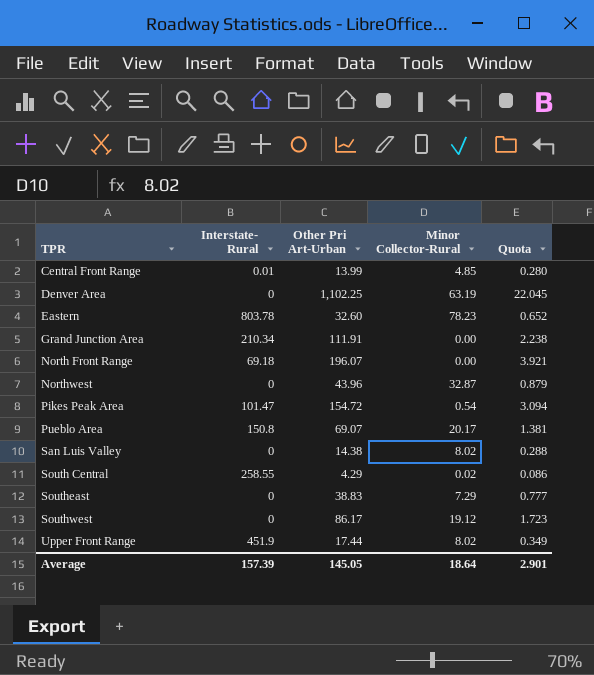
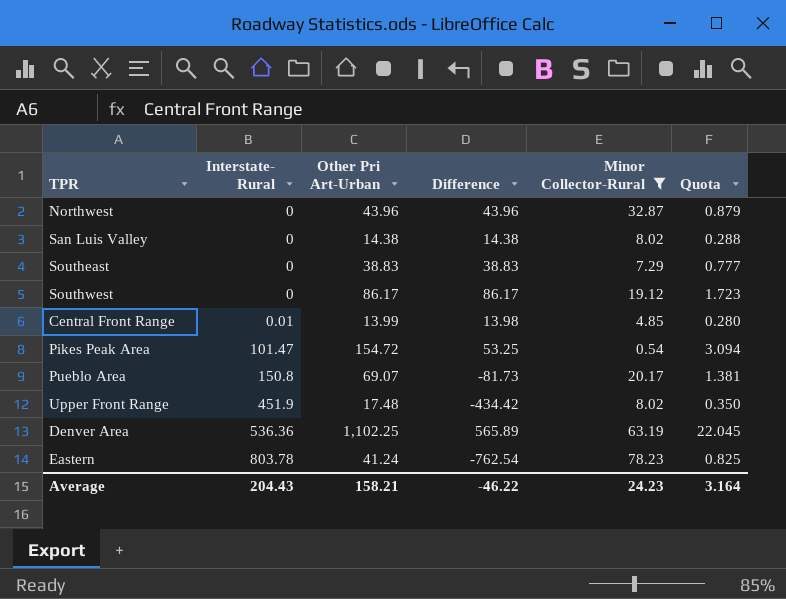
filter: none -> Minor Collector-Rural >= 0.54
row order: TPR ascending -> Interstate- Rural ascending
column Difference | formula: none -> [Other Pri Art-Urban] - [Interstate- Rural]
Upper Front Range | Other Pri Art-Urban: 17.44 -> 17.48
Upper Front Range | Quota: 0.349 -> 0.350
Denver Area | Interstate- Rural: 0 -> 536.36
Eastern | Other Pri Art-Urban: 32.60 -> 41.24
Eastern | Quota: 0.652 -> 0.825
Average | Interstate- Rural: 157.39 -> 204.43
Average | Other Pri Art-Urban: 145.05 -> 158.21
Average | Minor Collector-Rural: 18.64 -> 24.23
Average | Quota: 2.901 -> 3.164

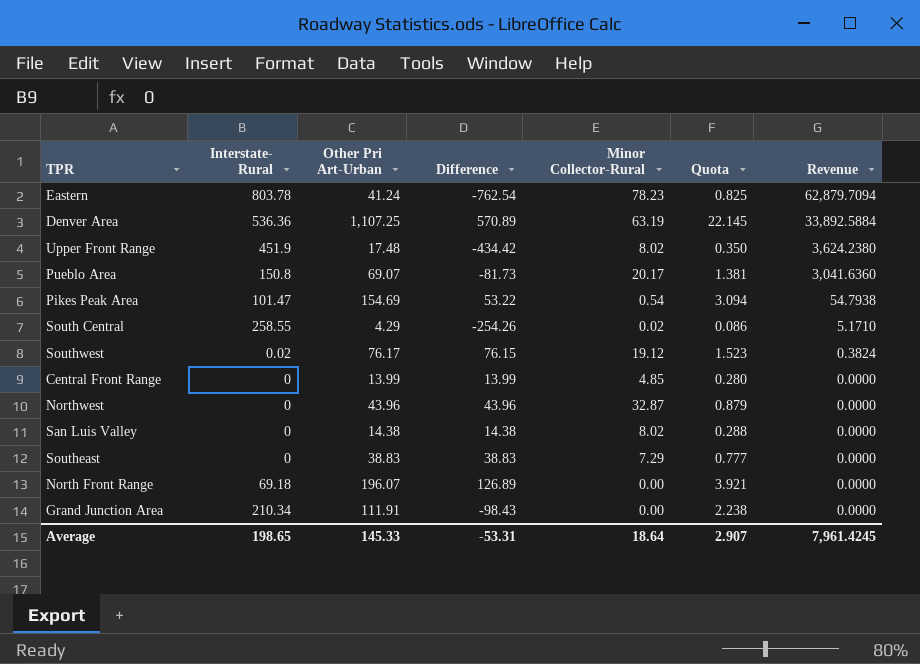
filter: Minor Collector-Rural >= 0.54 -> none
row order: Interstate- Rural ascending -> Revenue descending
column Revenue | formula: none -> [Interstate- Rural] * [Minor Collector-Rural]
Denver Area | Other Pri Art-Urban: 1,102.25 -> 1,107.25
Denver Area | Difference: 565.89 -> 570.89
Denver Area | Quota: 22.045 -> 22.145
Pikes Peak Area | Other Pri Art-Urban: 154.72 -> 154.69
Pikes Peak Area | Difference: 53.25 -> 53.22
Southwest | Interstate- Rural: 0 -> 0.02
Southwest | Other Pri Art-Urban: 86.17 -> 76.17
Southwest | Difference: 86.17 -> 76.15
Southwest | Quota: 1.723 -> 1.523
Central Front Range | Interstate- Rural: 0.01 -> 0
Central Front Range | Difference: 13.98 -> 13.99
Average | Interstate- Rural: 204.43 -> 198.65
Average | Other Pri Art-Urban: 158.21 -> 145.33
Average | Difference: -46.22 -> -53.31
Average | Minor Collector-Rural: 24.23 -> 18.64
Average | Quota: 3.164 -> 2.907

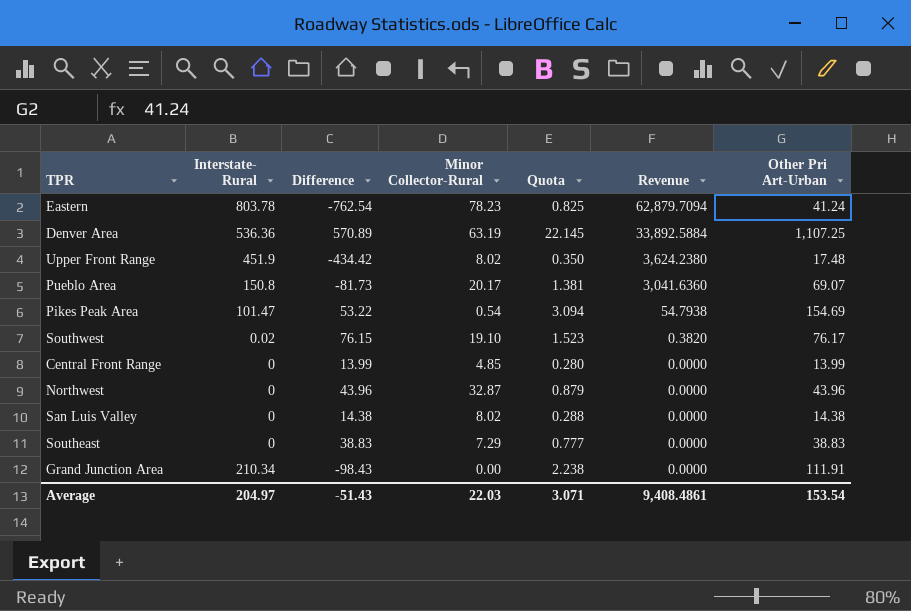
column Other Pri Art-Urban | position: 3 -> 7
row South Central: 258.55 | 4.29 | -254.26 | 0.02 | 0.086 | 5.1710 -> none
row North Front Range: 69.18 | 196.07 | 126.89 | 0.00 | 3.921 | 0.0000 -> none
Southwest | Minor Collector-Rural: 19.12 -> 19.10
Southwest | Revenue: 0.3824 -> 0.3820
Average | Interstate- Rural: 198.65 -> 204.97
Average | Difference: -53.31 -> -51.43
Average | Minor Collector-Rural: 18.64 -> 22.03
Average | Quota: 2.907 -> 3.071
Average | Revenue: 7,961.4245 -> 9,408.4861
Average | Other Pri Art-Urban: 145.33 -> 153.54

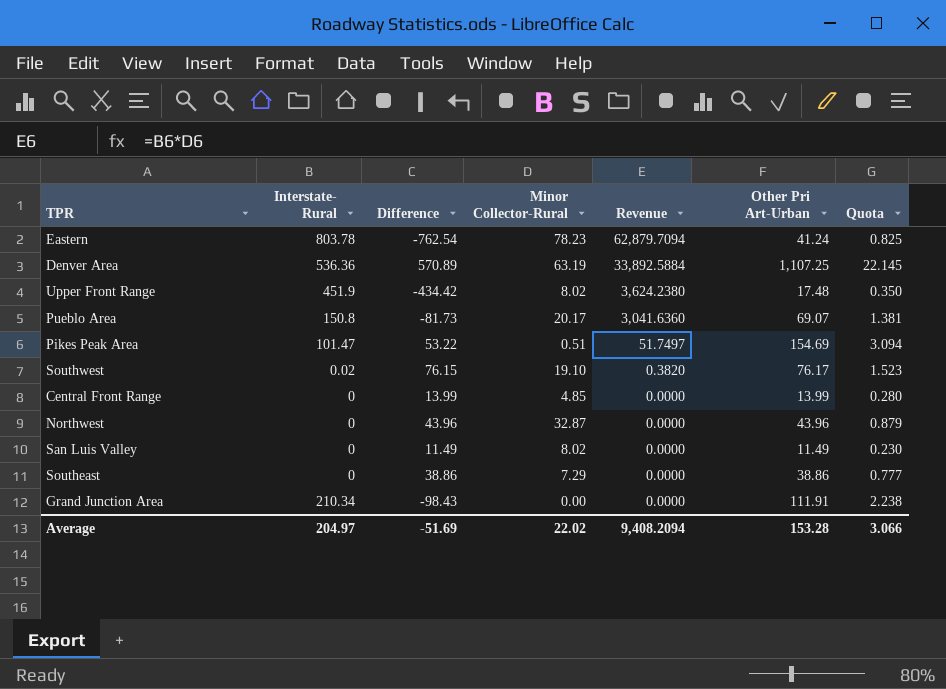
column Quota | position: 5 -> 7
Pikes Peak Area | Minor Collector-Rural: 0.54 -> 0.51
Pikes Peak Area | Revenue: 54.7938 -> 51.7497
San Luis Valley | Difference: 14.38 -> 11.49
San Luis Valley | Other Pri Art-Urban: 14.38 -> 11.49
San Luis Valley | Quota: 0.288 -> 0.230
Southeast | Difference: 38.83 -> 38.86
Southeast | Other Pri Art-Urban: 38.83 -> 38.86
Average | Difference: -51.43 -> -51.69
Average | Minor Collector-Rural: 22.03 -> 22.02
Average | Revenue: 9,408.4861 -> 9,408.2094
Average | Other Pri Art-Urban: 153.54 -> 153.28
Average | Quota: 3.071 -> 3.066

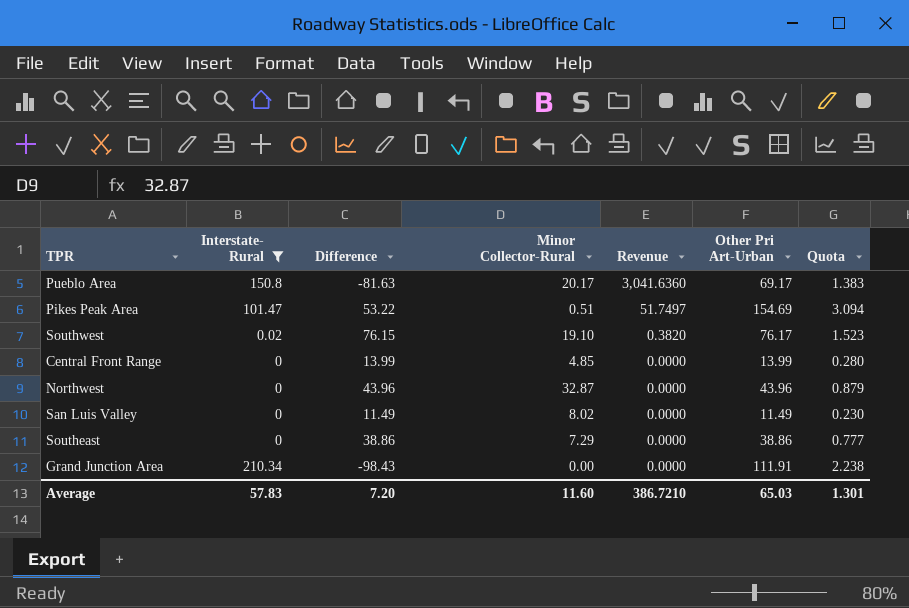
filter: none -> Interstate- Rural <= 210.34
Pueblo Area | Difference: -81.73 -> -81.63
Pueblo Area | Other Pri Art-Urban: 69.07 -> 69.17
Pueblo Area | Quota: 1.381 -> 1.383
Average | Interstate- Rural: 204.97 -> 57.83
Average | Difference: -51.69 -> 7.20
Average | Minor Collector-Rural: 22.02 -> 11.60
Average | Revenue: 9,408.2094 -> 386.7210
Average | Other Pri Art-Urban: 153.28 -> 65.03
Average | Quota: 3.066 -> 1.301

